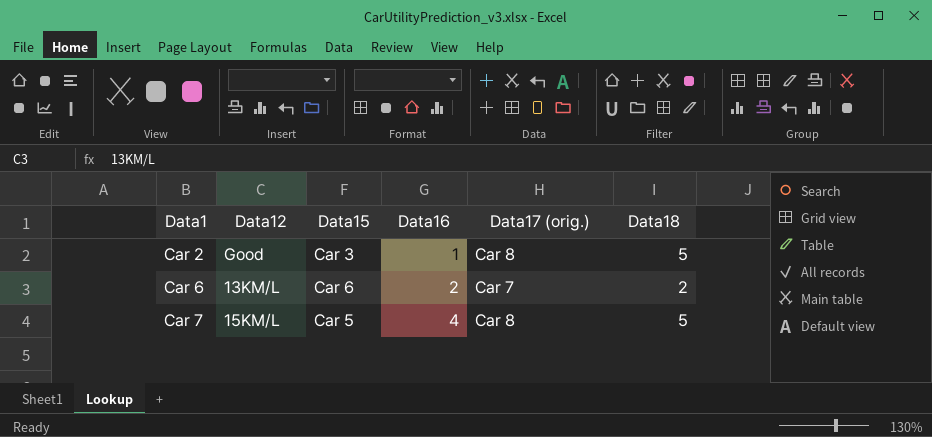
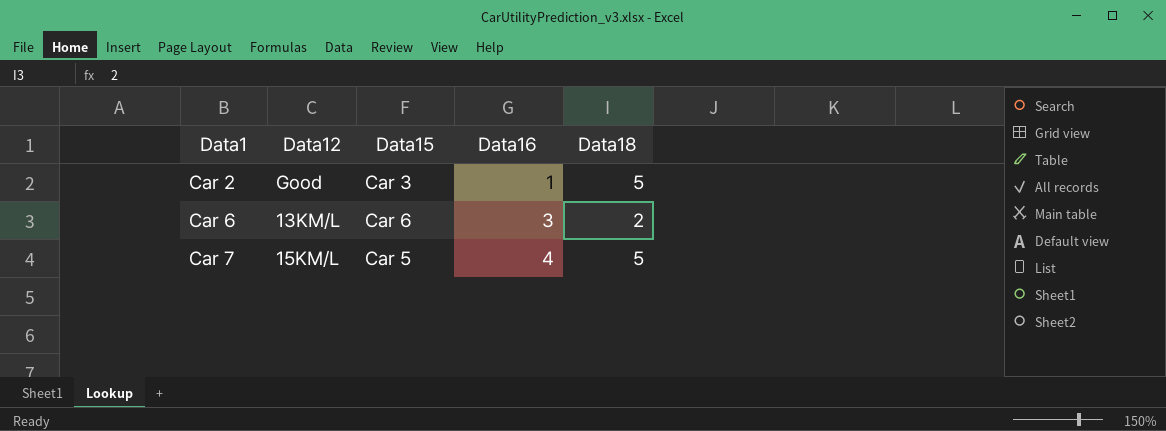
column Data17 (orig.) | position: 5 -> none
Car 6 | Data16: 2 -> 3

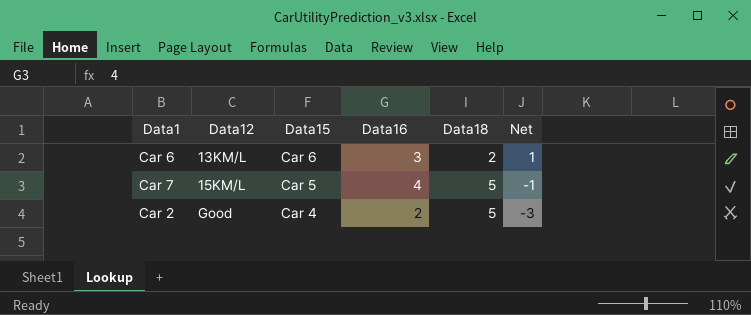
row order: Data1 ascending -> Data12 ascending
column Net | formula: none -> [Data16] - [Data18]
Car 2 | Data15: Car 3 -> Car 4
Car 2 | Data16: 1 -> 2

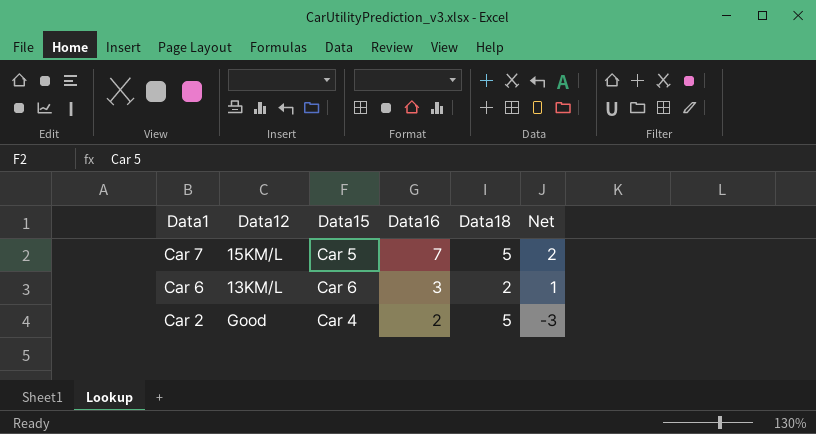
row order: Data12 ascending -> Data1 descending
Car 7 | Data16: 4 -> 7
Car 7 | Net: -1 -> 2

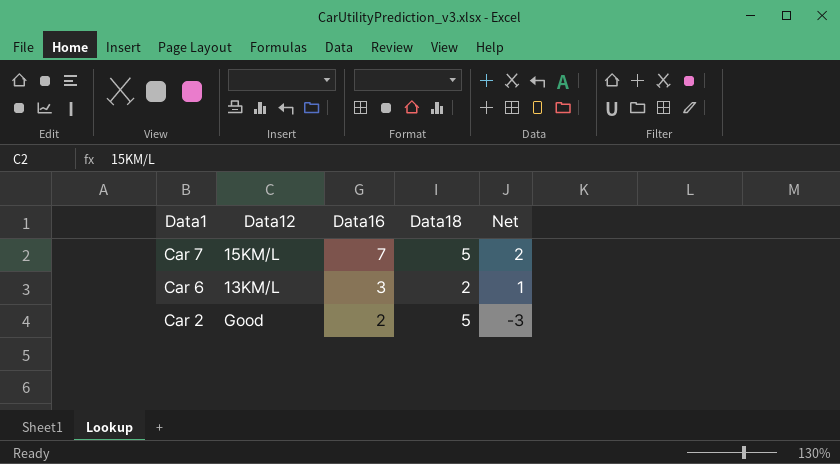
column Data15 | position: 3 -> none

